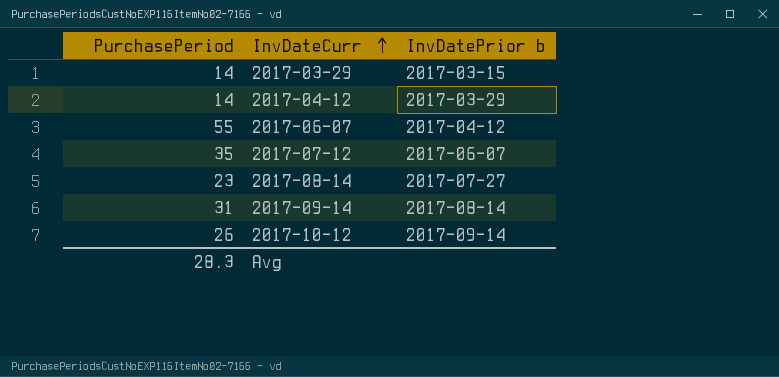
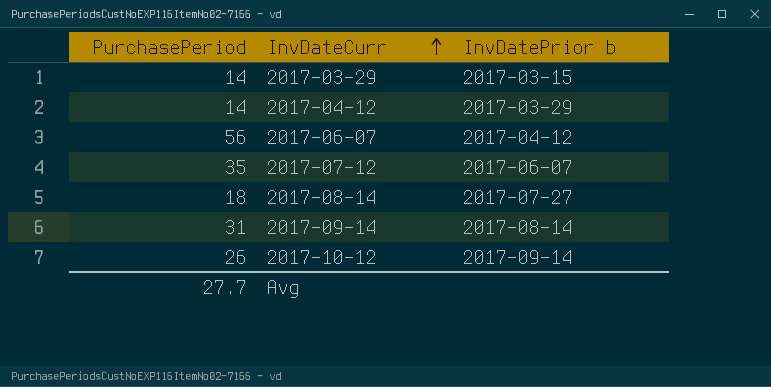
2017-06-07 | PurchasePeriod: 55 -> 56
2017-08-14 | PurchasePeriod: 23 -> 18
Avg | PurchasePeriod: 28.3 -> 27.7

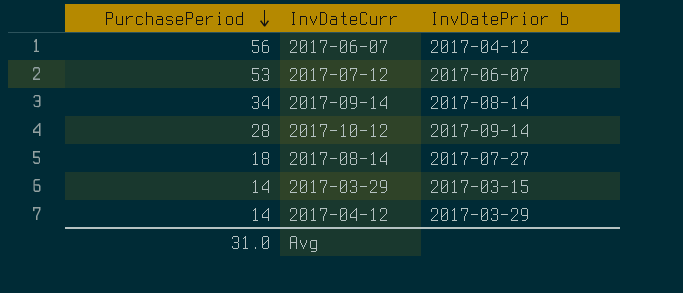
row order: InvDateCurr ascending -> PurchasePeriod descending
2017-07-12 | PurchasePeriod: 35 -> 53
2017-09-14 | PurchasePeriod: 31 -> 34
2017-10-12 | PurchasePeriod: 26 -> 28
Avg | PurchasePeriod: 27.7 -> 31.0

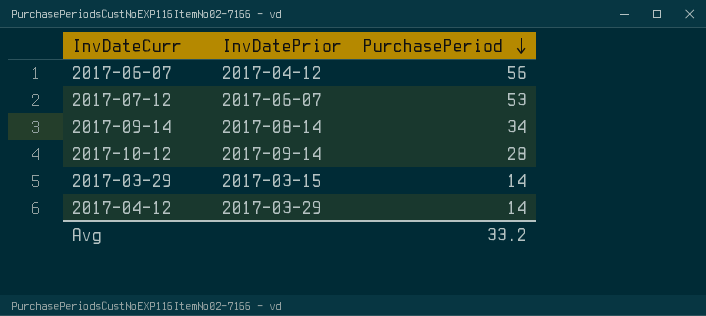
column name: InvDatePrior b -> InvDatePrior
column PurchasePeriod | position: 1 -> 3
row 2017-08-14: 18 | 2017-07-27 -> none
Avg | PurchasePeriod: 31.0 -> 33.2

